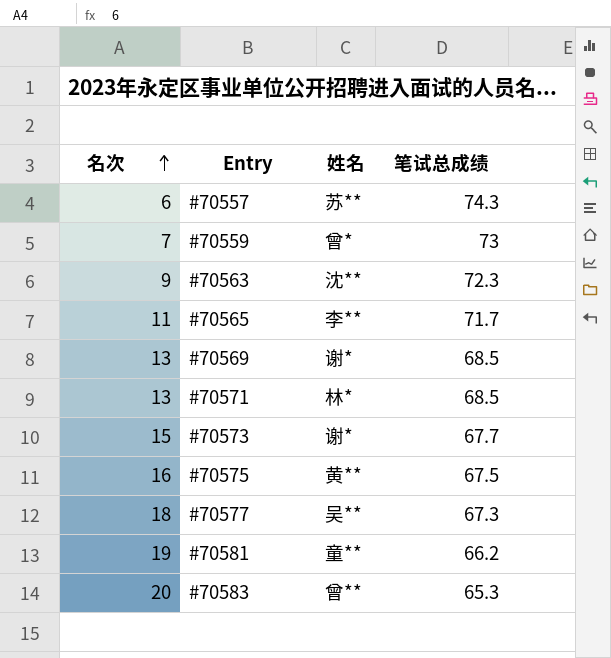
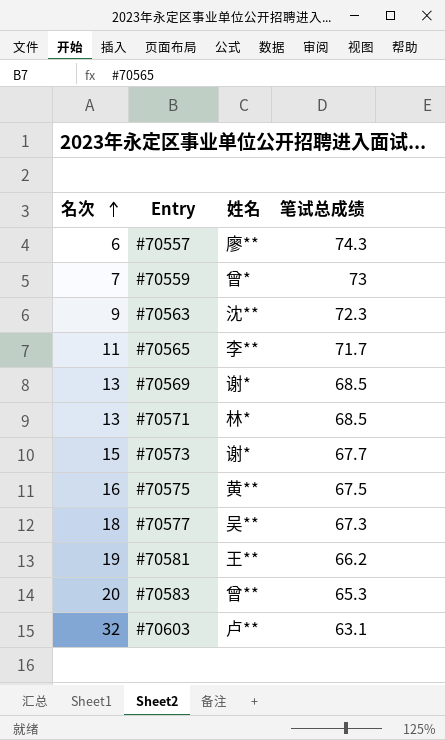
#70557 | 姓名: 苏** -> 廖**
#70581 | 姓名: 童** -> 王**
row #70603: none -> 32 | 卢** | 63.1

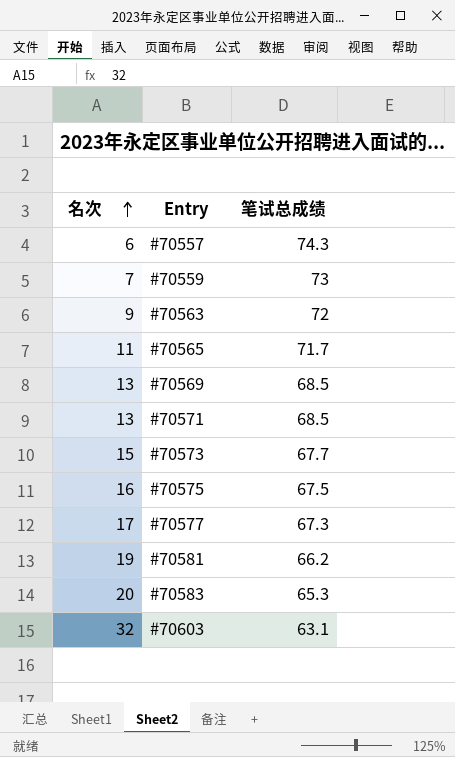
column 姓名 | position: 3 -> none
#70563 | 笔试总成绩: 72.3 -> 72
#70577 | 名次: 18 -> 17

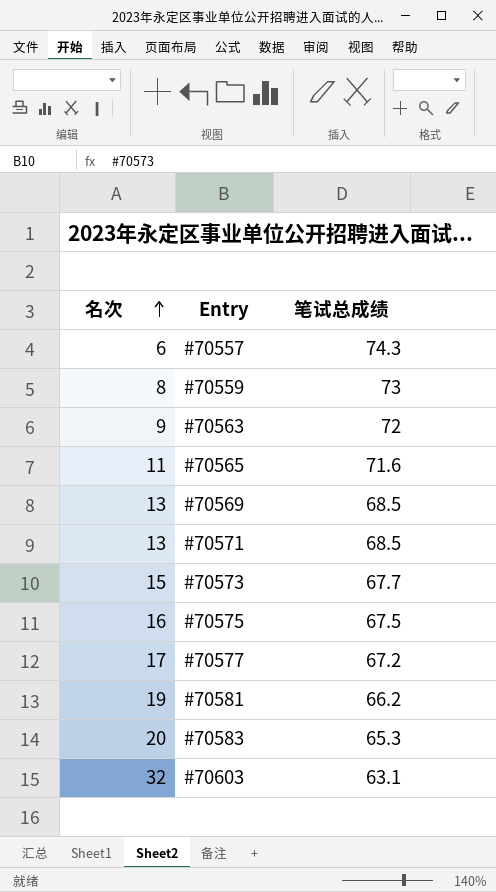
#70559 | 名次: 7 -> 8
#70565 | 笔试总成绩: 71.7 -> 71.6
#70577 | 笔试总成绩: 67.3 -> 67.2

